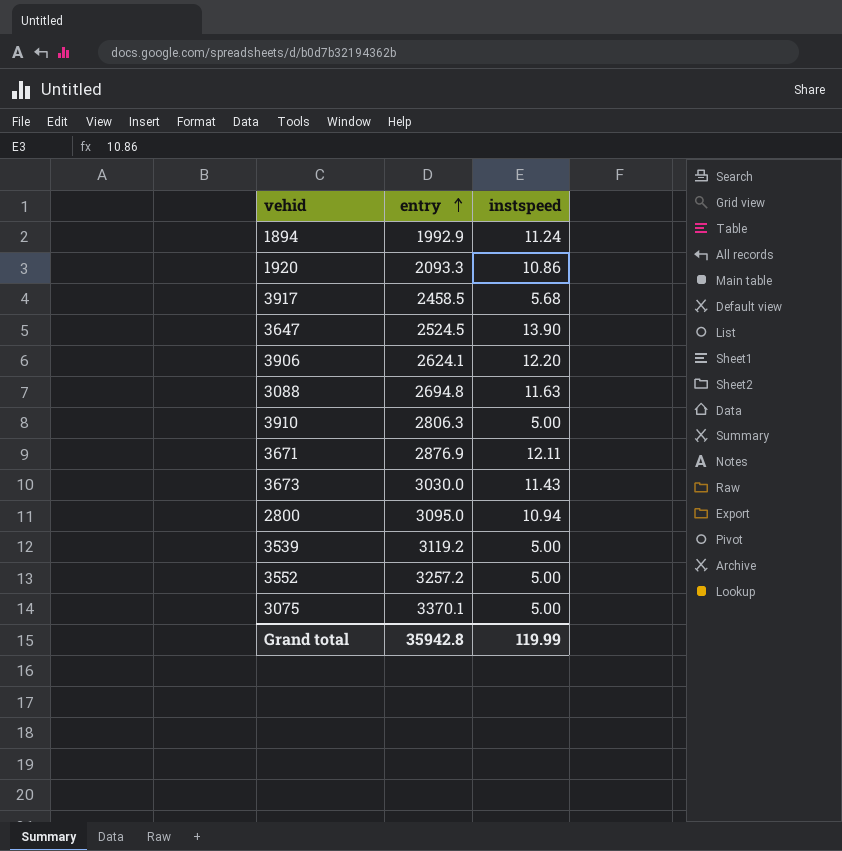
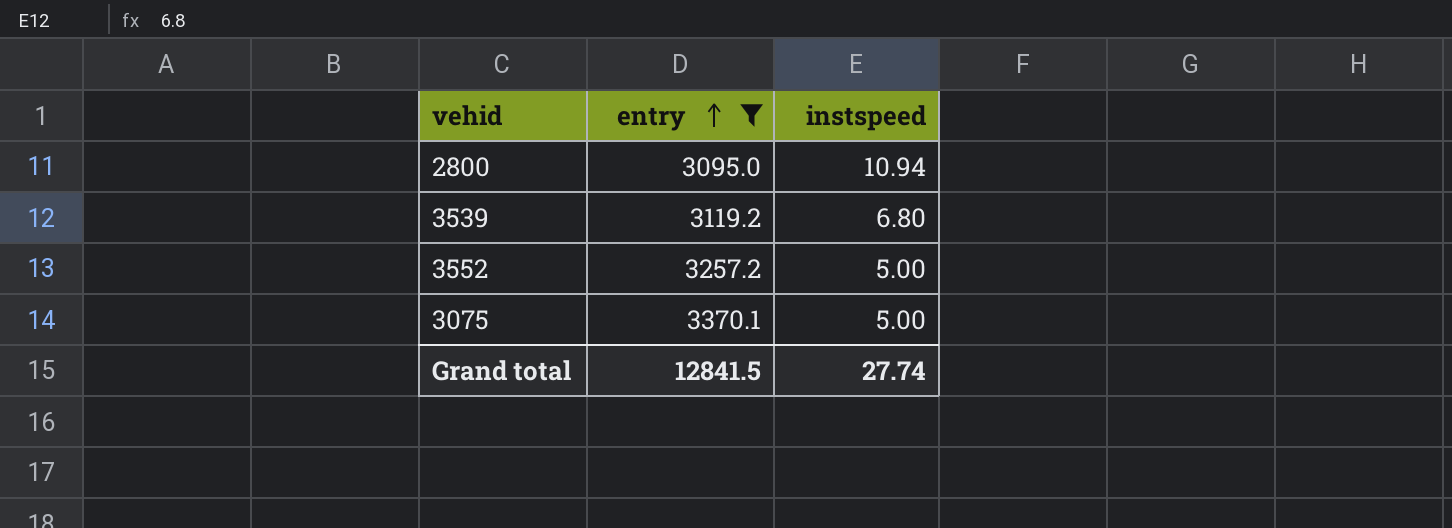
filter: none -> entry >= 3095.0
3539 | instspeed: 5.00 -> 6.80
Grand total | entry: 35942.8 -> 12841.5
Grand total | instspeed: 119.99 -> 27.74

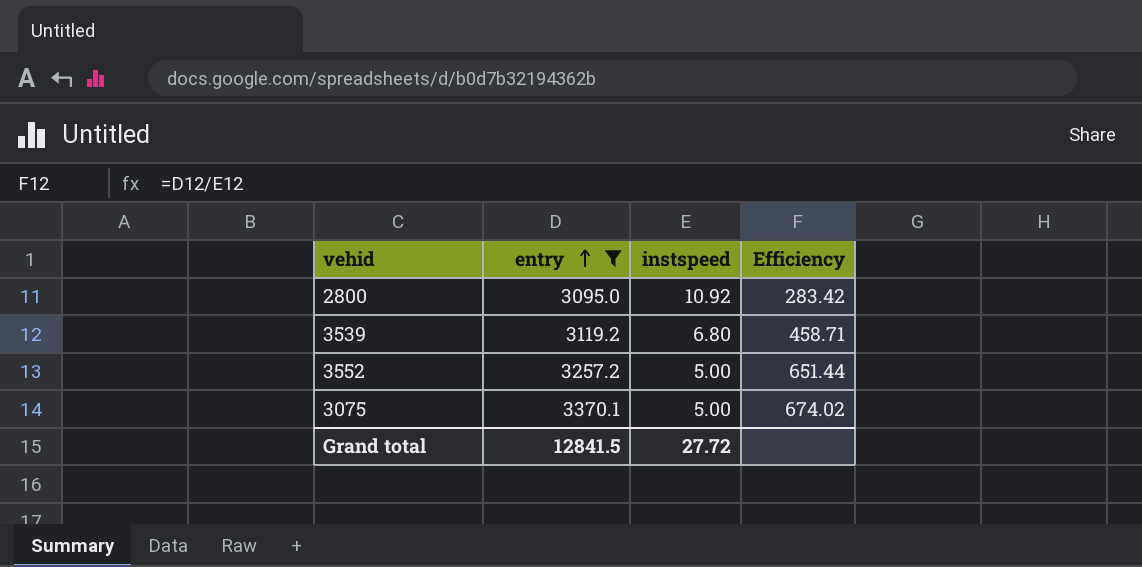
column Efficiency | formula: none -> [entry] / [instspeed]
2800 | instspeed: 10.94 -> 10.92
Grand total | instspeed: 27.74 -> 27.72

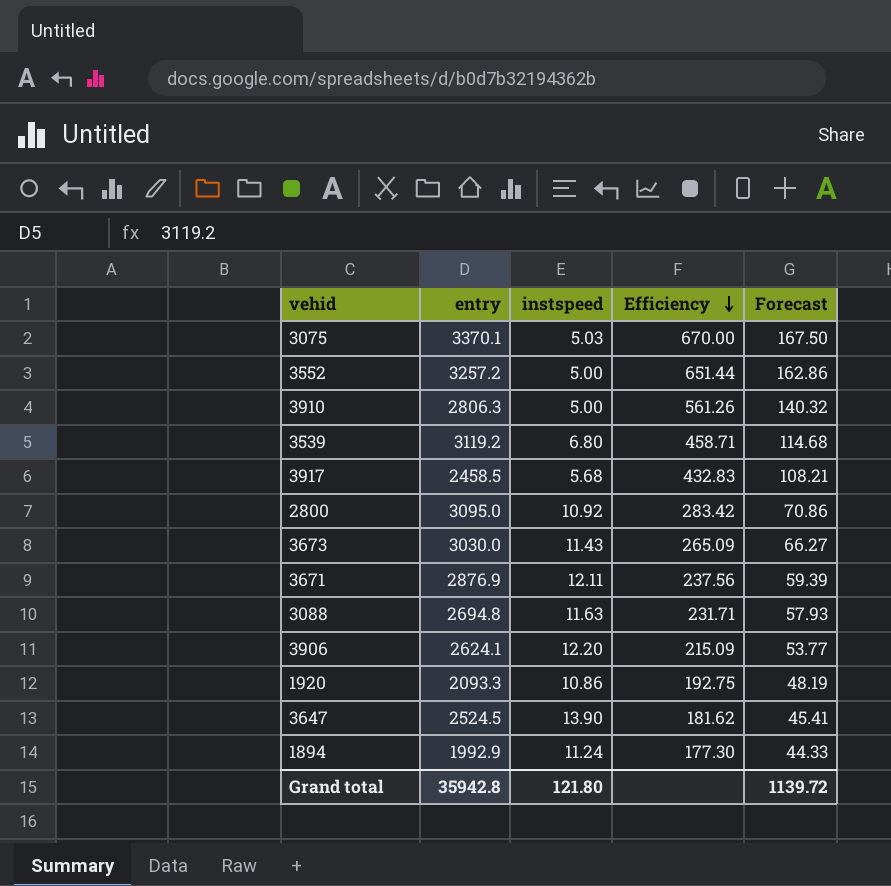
filter: entry >= 3095.0 -> none
row order: entry ascending -> Efficiency descending
column Forecast | formula: none -> [Efficiency] * 0.25
3075 | instspeed: 5.00 -> 5.03
3075 | Efficiency: 674.02 -> 670.00
Grand total | entry: 12841.5 -> 35942.8
Grand total | instspeed: 27.72 -> 121.80

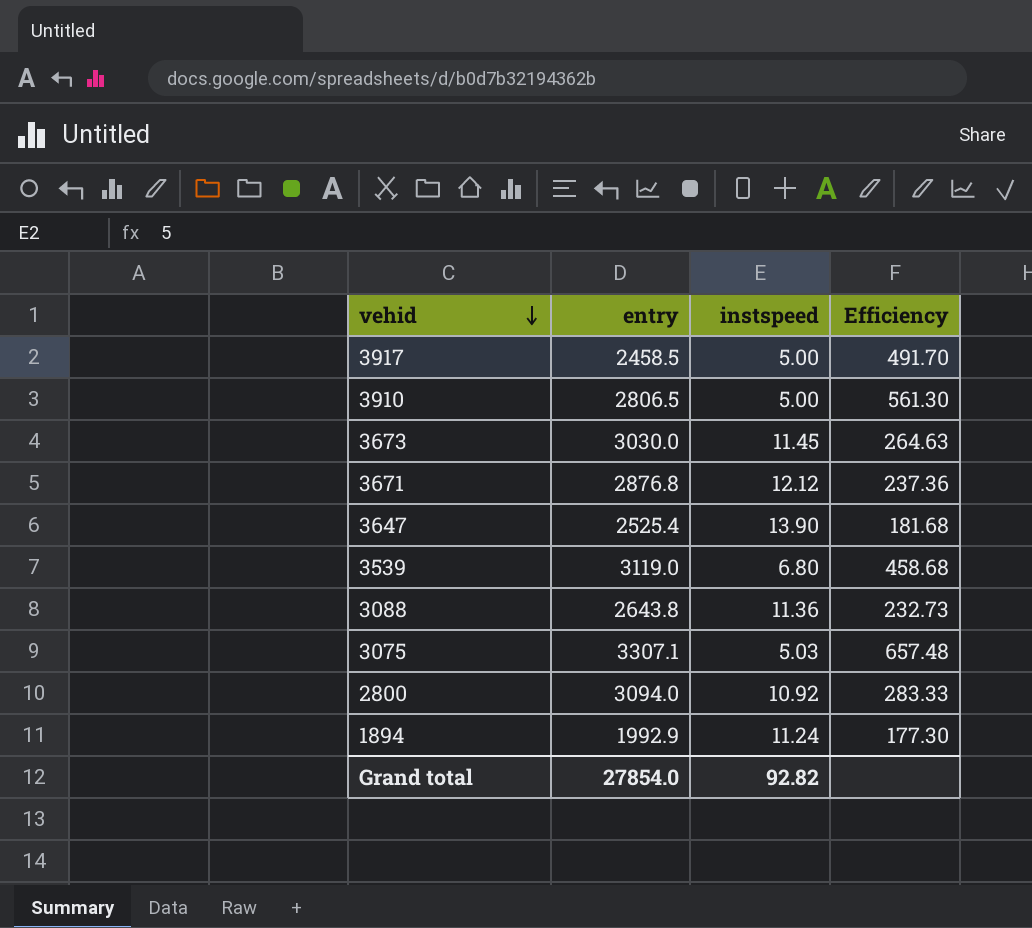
row order: Efficiency descending -> vehid descending
column Forecast | formula: [Efficiency] * 0.25 -> none
row 3552: 3257.2 | 5.00 | 651.44 | 162.86 -> none
row 3906: 2624.1 | 12.20 | 215.09 | 53.77 -> none
row 1920: 2093.3 | 10.86 | 192.75 | 48.19 -> none
3917 | instspeed: 5.68 -> 5.00
3917 | Efficiency: 432.83 -> 491.70
3910 | entry: 2806.3 -> 2806.5
3910 | Efficiency: 561.26 -> 561.30
3673 | instspeed: 11.43 -> 11.45
3673 | Efficiency: 265.09 -> 264.63
3671 | entry: 2876.9 -> 2876.8
3671 | instspeed: 12.11 -> 12.12
3671 | Efficiency: 237.56 -> 237.36
3647 | entry: 2524.5 -> 2525.4
3647 | Efficiency: 181.62 -> 181.68
3539 | entry: 3119.2 -> 3119.0
3539 | Efficiency: 458.71 -> 458.68
3088 | entry: 2694.8 -> 2643.8
3088 | instspeed: 11.63 -> 11.36
3088 | Efficiency: 231.71 -> 232.73
3075 | entry: 3370.1 -> 3307.1
3075 | Efficiency: 670.00 -> 657.48
2800 | entry: 3095.0 -> 3094.0
2800 | Efficiency: 283.42 -> 283.33
Grand total | entry: 35942.8 -> 27854.0
Grand total | instspeed: 121.80 -> 92.82

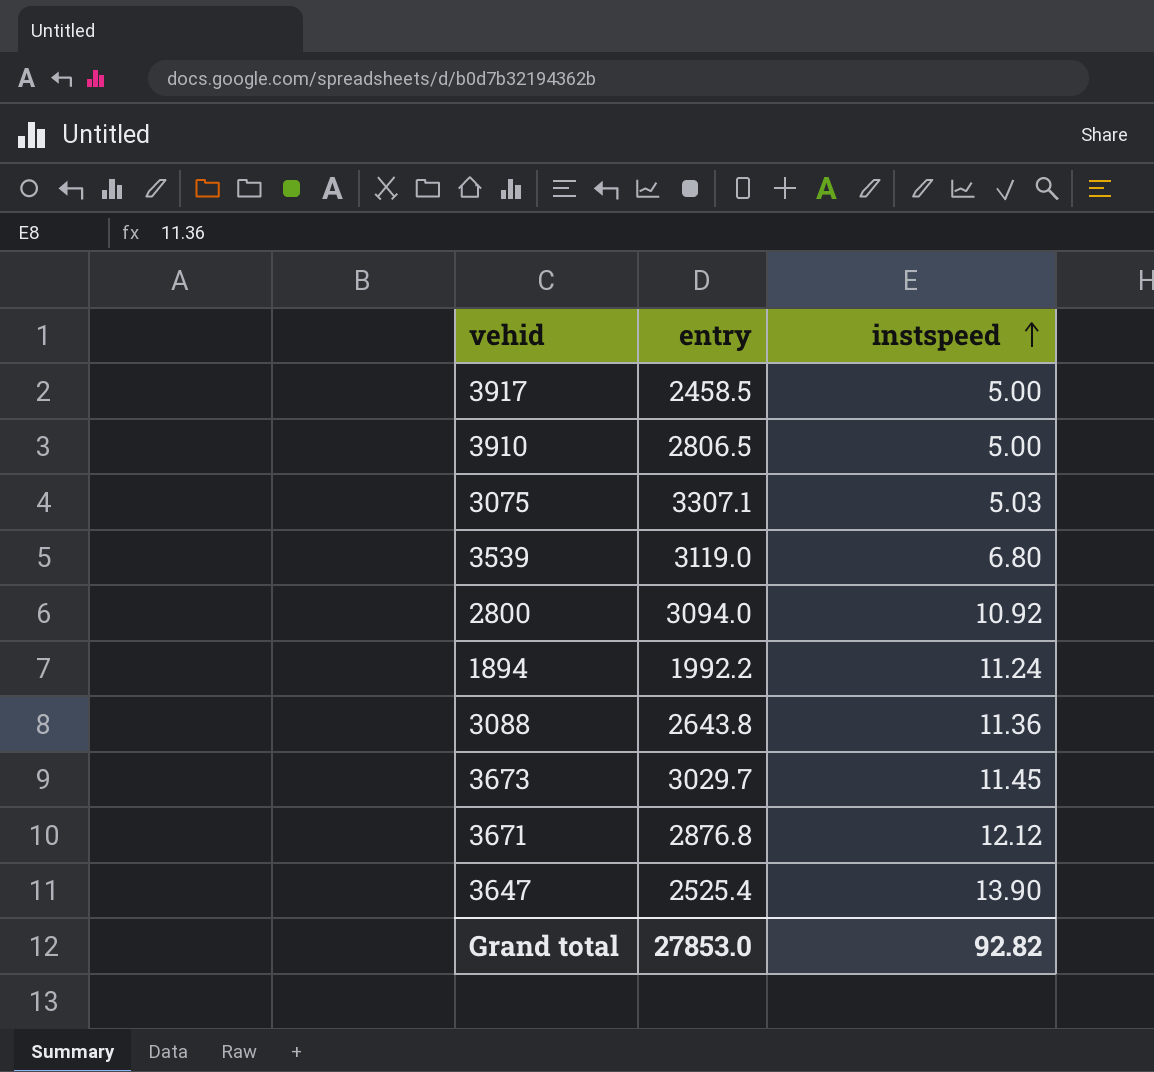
row order: vehid descending -> instspeed ascending
column Efficiency | formula: [entry] / [instspeed] -> none
1894 | entry: 1992.9 -> 1992.2
3673 | entry: 3030.0 -> 3029.7
Grand total | entry: 27854.0 -> 27853.0

